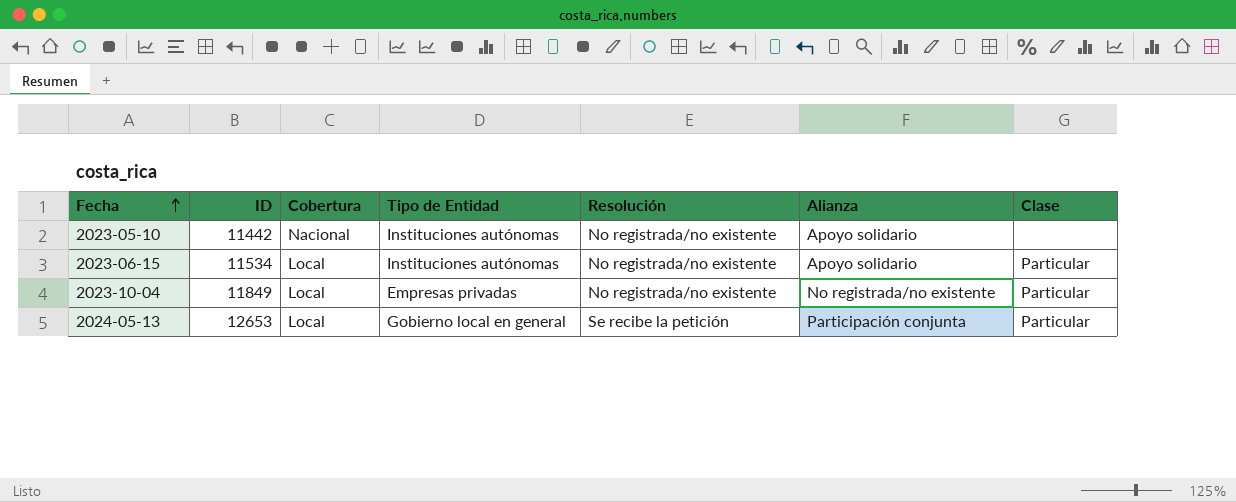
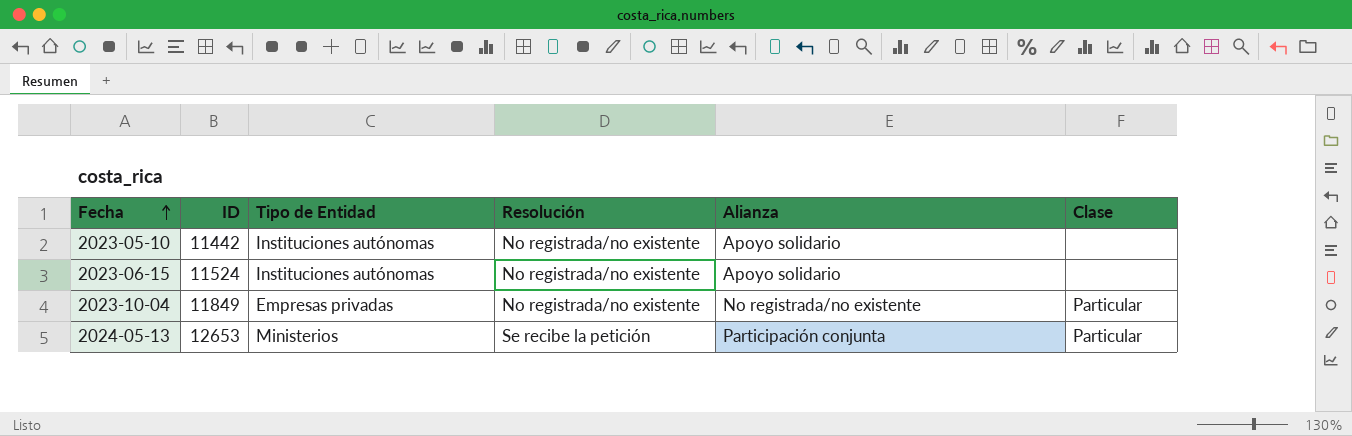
column Cobertura | position: 3 -> none
2023-06-15 | ID: 11534 -> 11524
2023-06-15 | Clase: Particular -> none
2024-05-13 | Tipo de Entidad: Gobierno local en general -> Ministerios

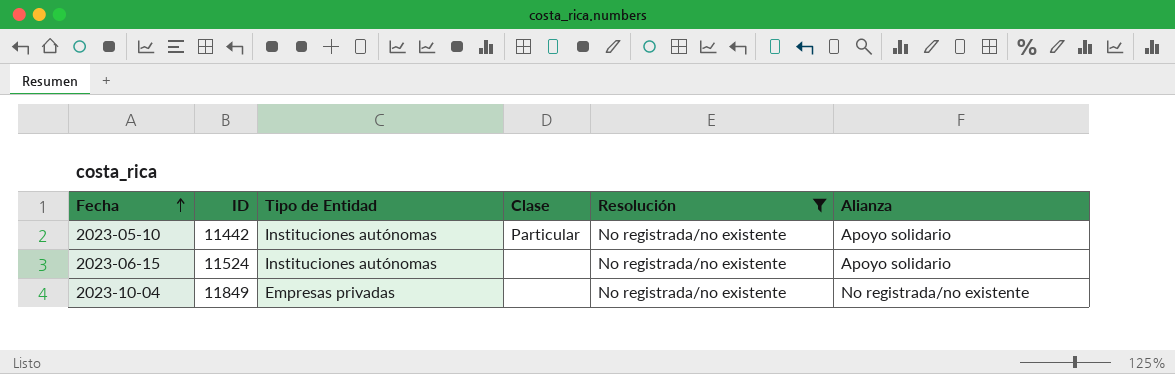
filter: none -> Resolución = No registrada/no existente
column Clase | position: 6 -> 4
2023-05-10 | Clase: none -> Particular
2023-10-04 | Clase: Particular -> none

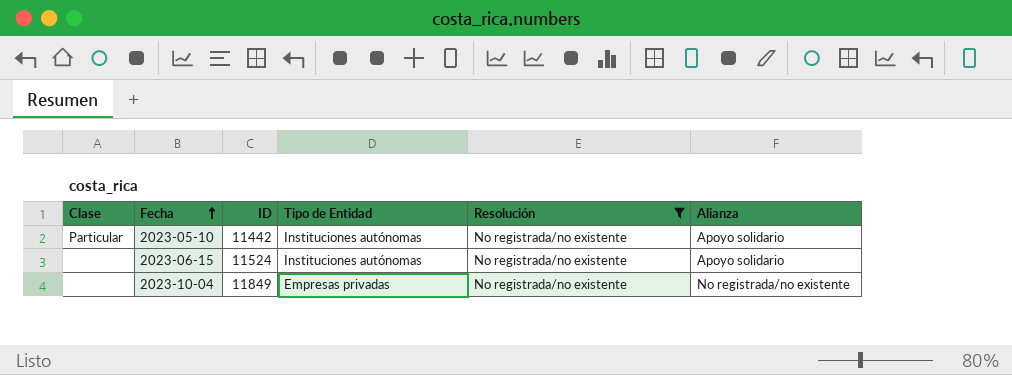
column Clase | position: 4 -> 1

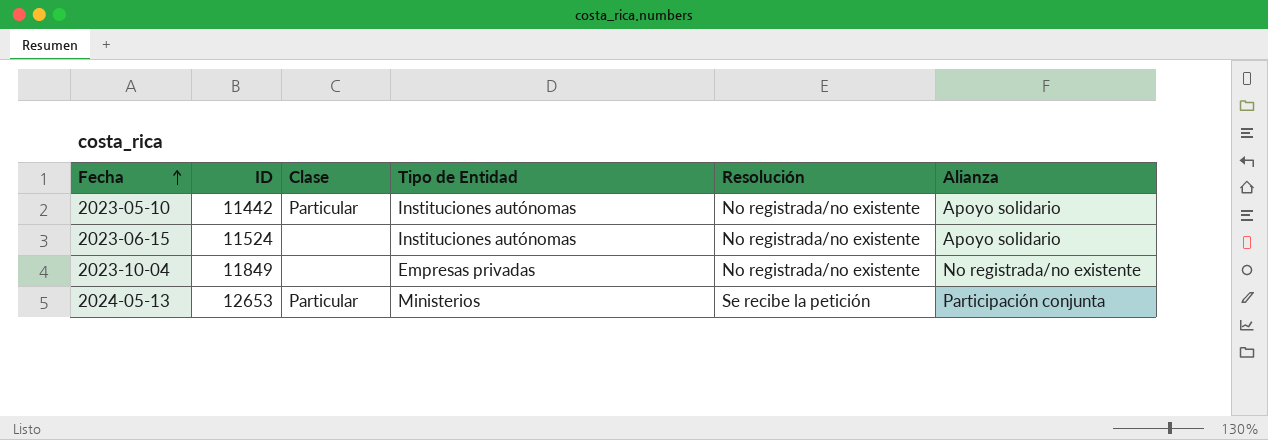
filter: Resolución = No registrada/no existente -> none
column Clase | position: 1 -> 3

